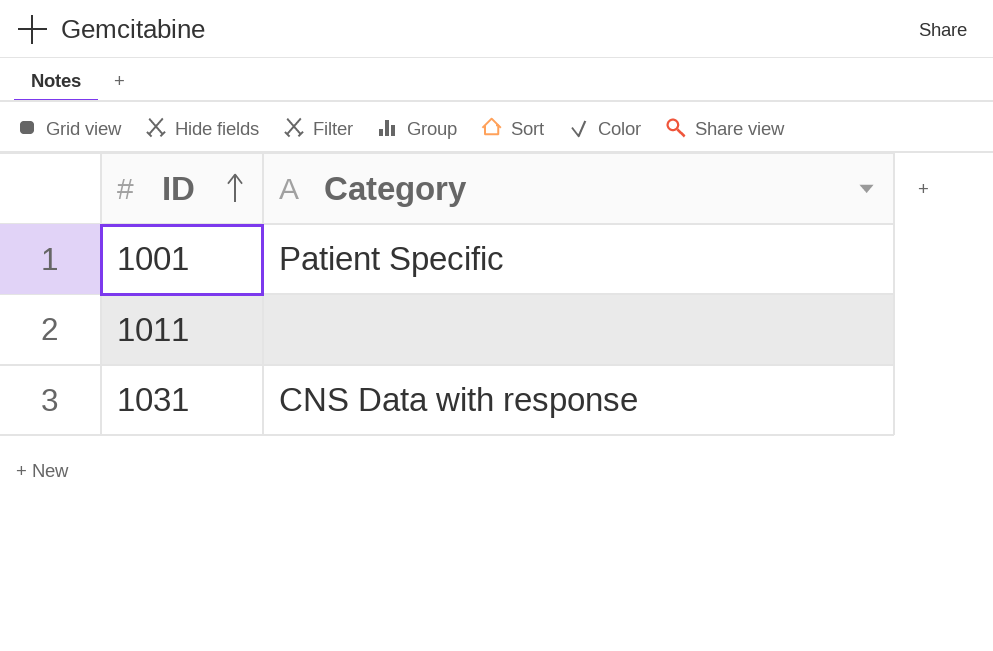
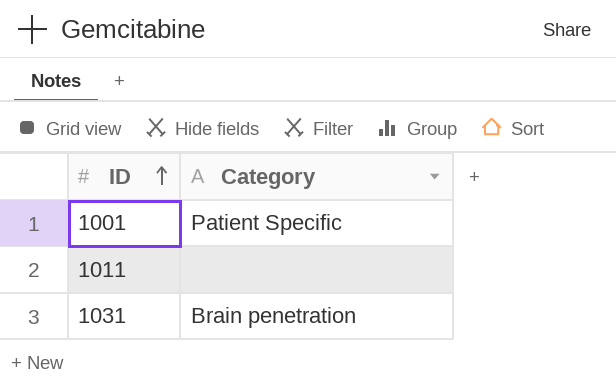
1031 | Category: CNS Data with response -> Brain penetration

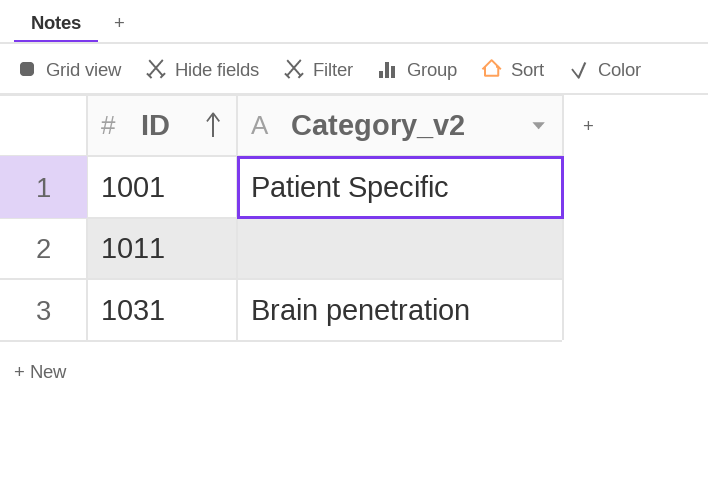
column name: Category -> Category_v2

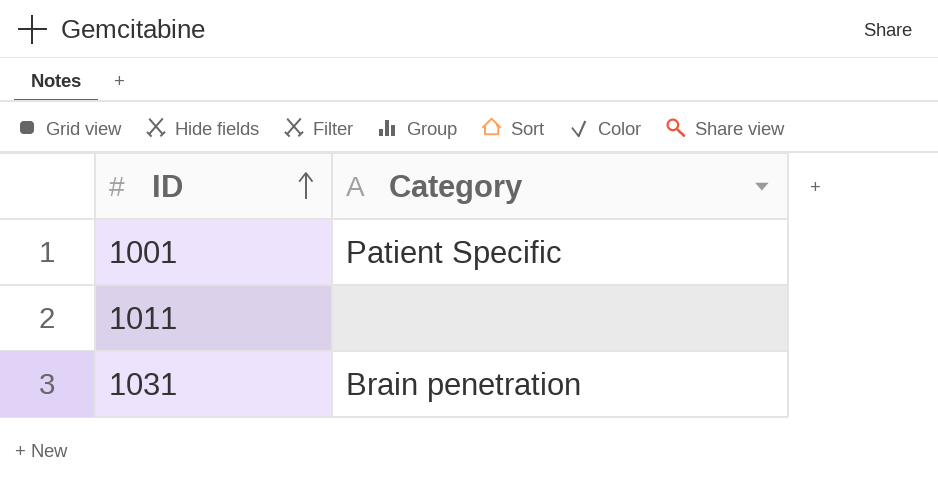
column name: Category_v2 -> Category

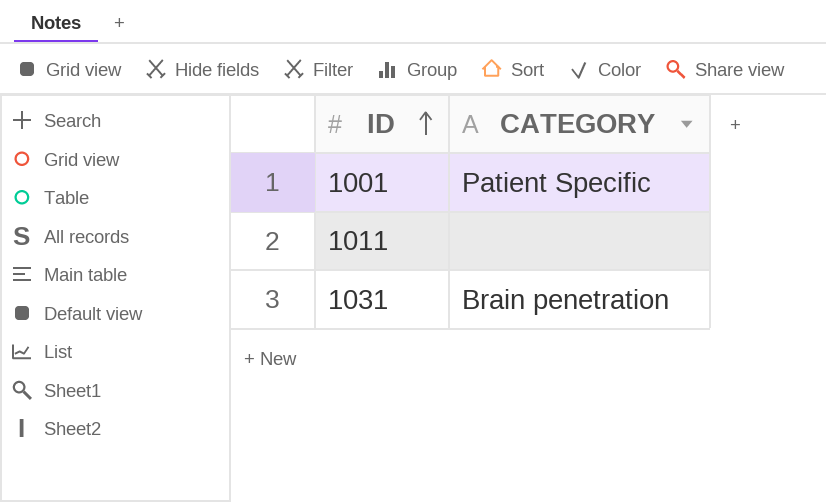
column name: Category -> CATEGORY

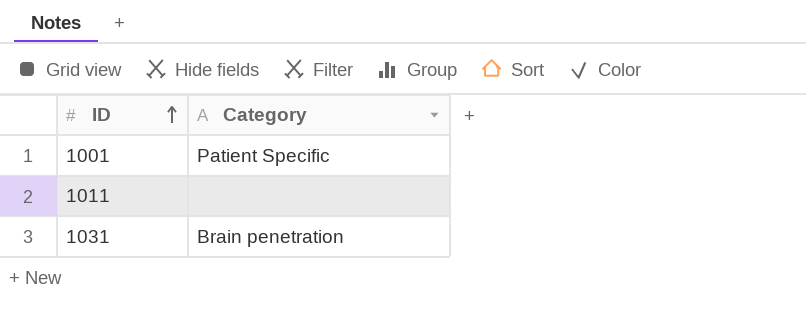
column name: CATEGORY -> Category

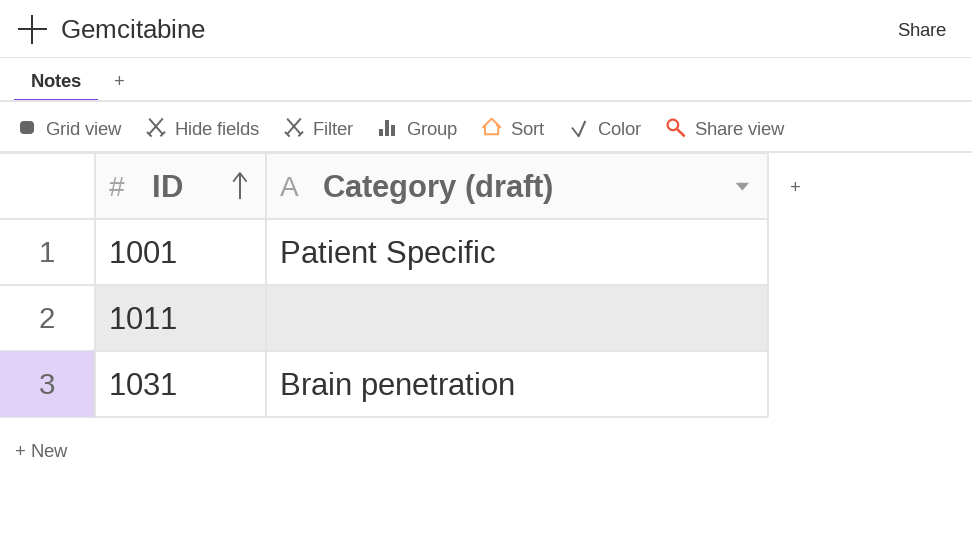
column name: Category -> Category (draft)

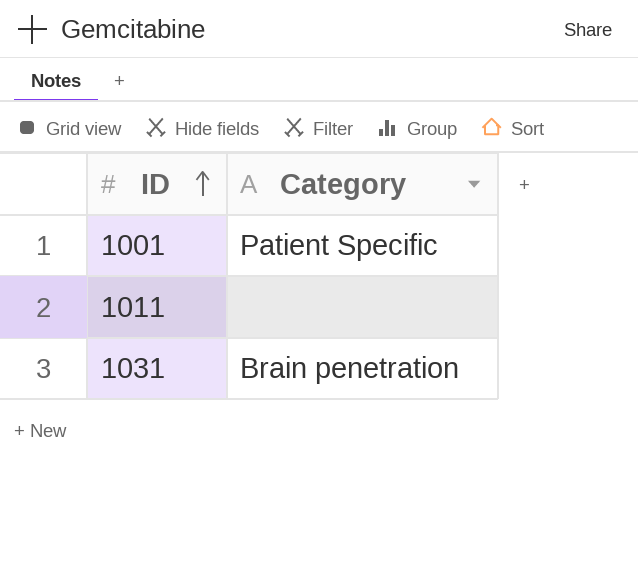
column name: Category (draft) -> Category

